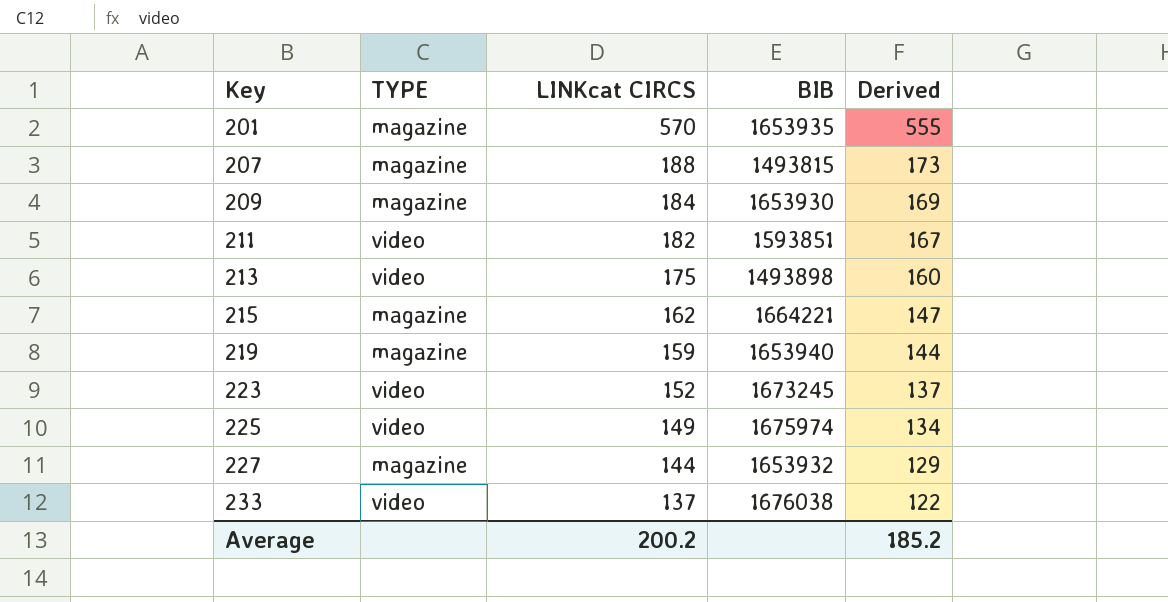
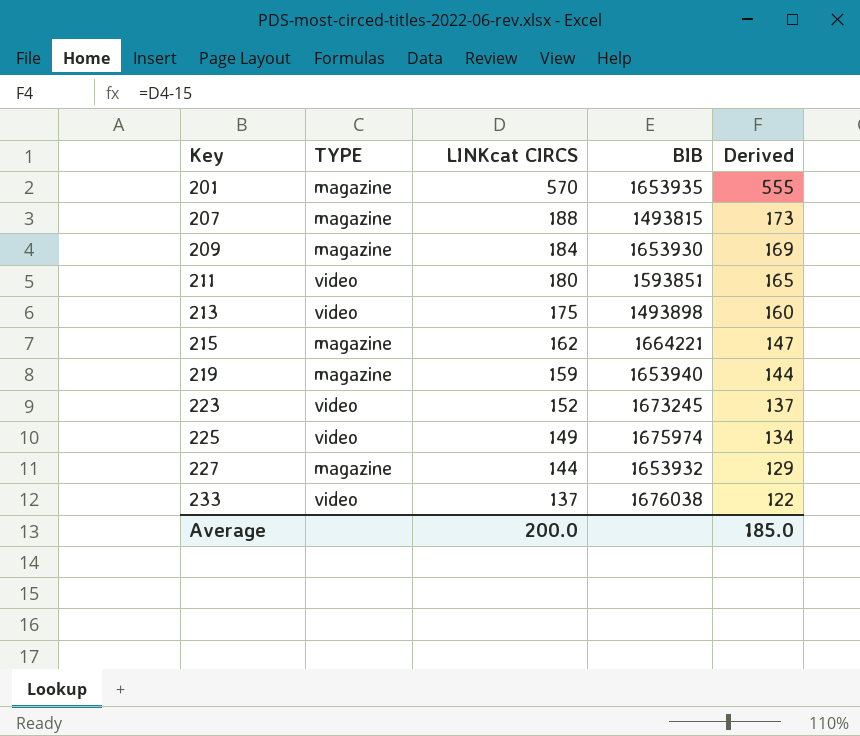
211 | LINKcat CIRCS: 182 -> 180
211 | Derived: 167 -> 165
Average | LINKcat CIRCS: 200.2 -> 200.0
Average | Derived: 185.2 -> 185.0

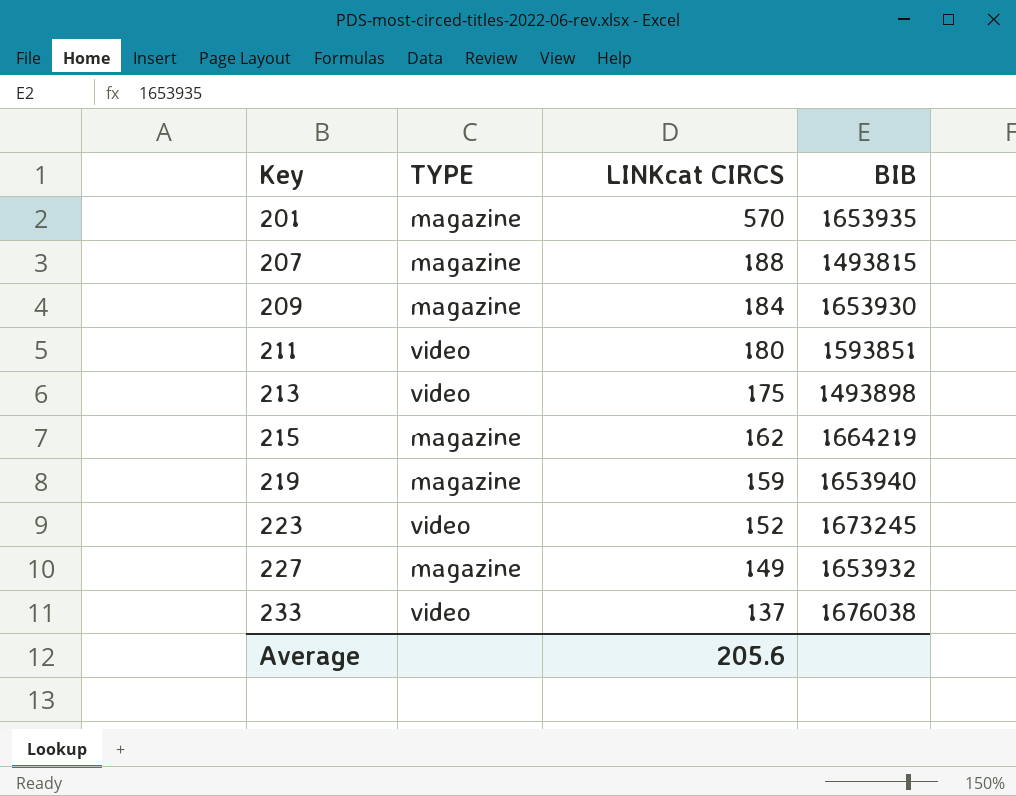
column Derived | formula: [LINKcat CIRCS] - 15 -> none
row 225: video | 149 | 1675974 | 134 -> none
215 | BIB: 1664221 -> 1664219
227 | LINKcat CIRCS: 144 -> 149
Average | LINKcat CIRCS: 200.0 -> 205.6

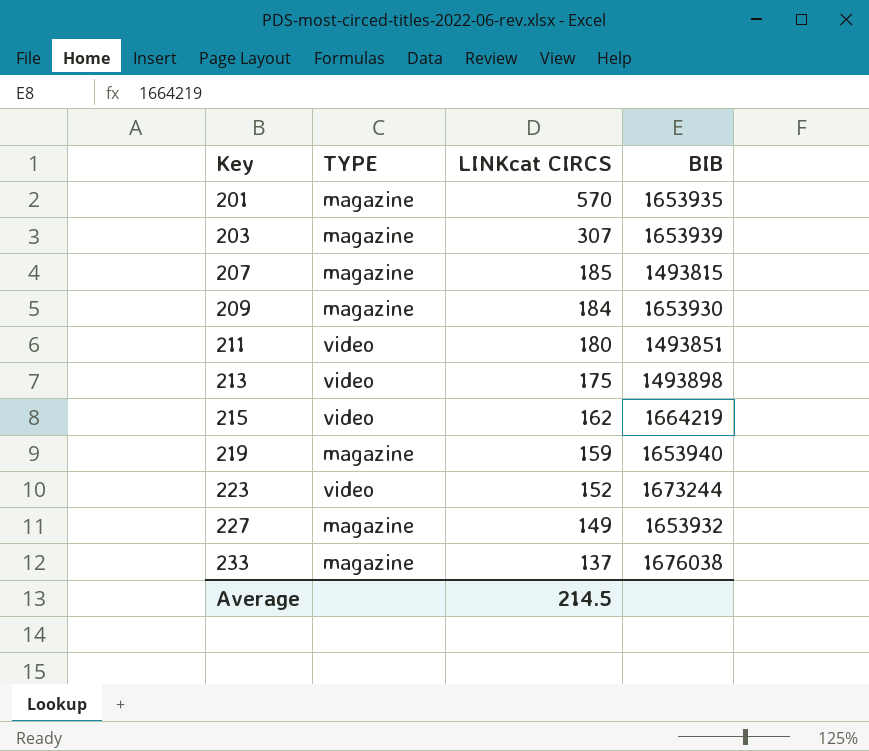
row 203: none -> magazine | 307 | 1653939
207 | LINKcat CIRCS: 188 -> 185
211 | BIB: 1593851 -> 1493851
215 | TYPE: magazine -> video
223 | BIB: 1673245 -> 1673244
233 | TYPE: video -> magazine
Average | LINKcat CIRCS: 205.6 -> 214.5

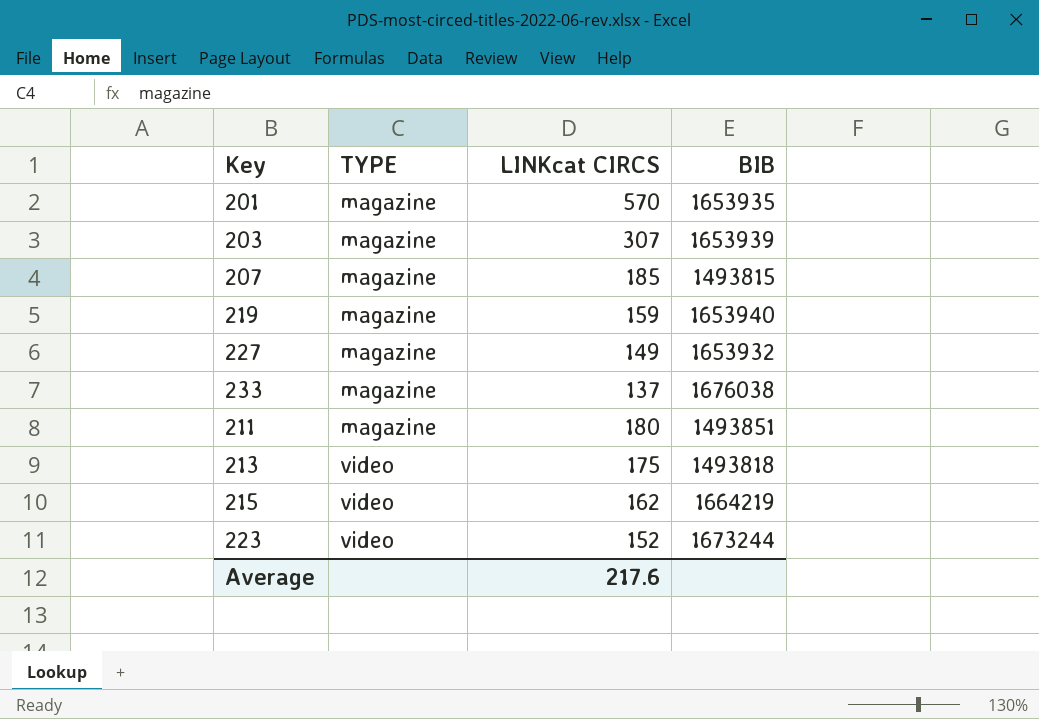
row order: Key ascending -> TYPE ascending
row 209: magazine | 184 | 1653930 -> none
211 | TYPE: video -> magazine
213 | BIB: 1493898 -> 1493818
Average | LINKcat CIRCS: 214.5 -> 217.6

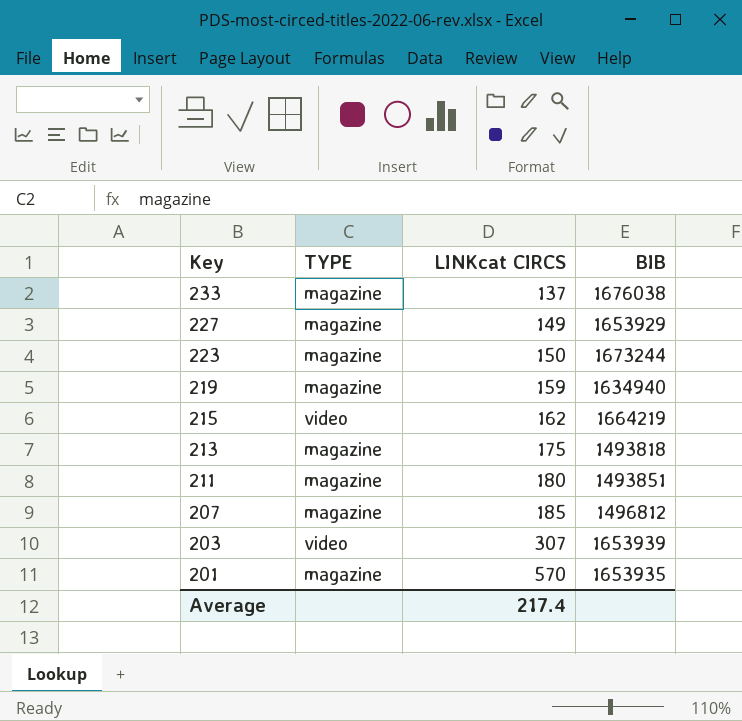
row order: TYPE ascending -> Key descending
227 | BIB: 1653932 -> 1653929
223 | TYPE: video -> magazine
223 | LINKcat CIRCS: 152 -> 150
219 | BIB: 1653940 -> 1634940
213 | TYPE: video -> magazine
207 | BIB: 1493815 -> 1496812
203 | TYPE: magazine -> video
Average | LINKcat CIRCS: 217.6 -> 217.4

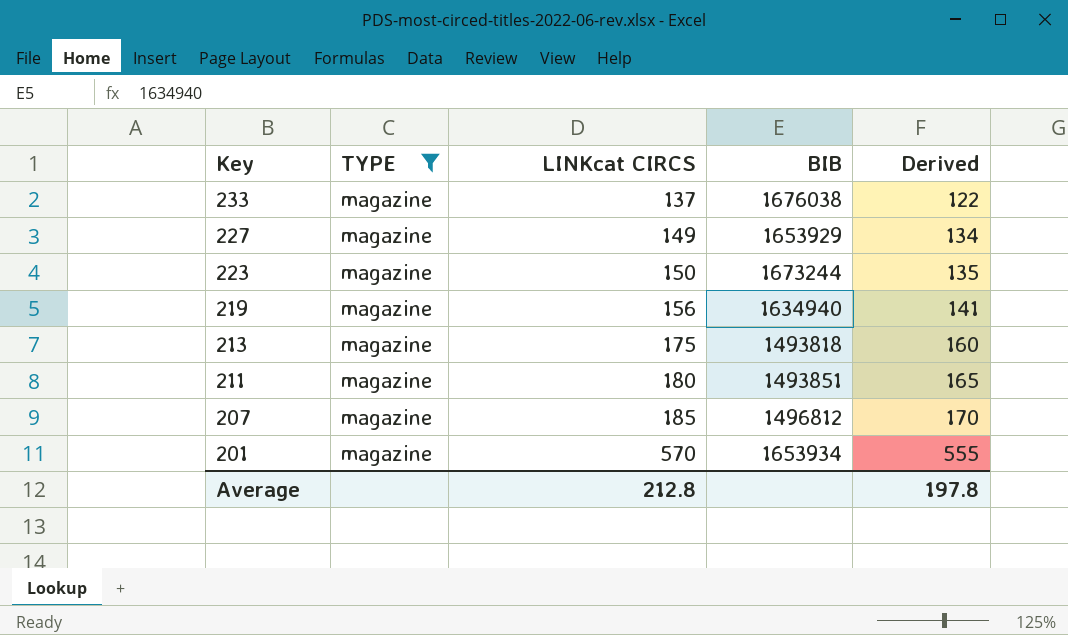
filter: none -> TYPE = magazine
column Derived | formula: none -> [LINKcat CIRCS] - 15
219 | LINKcat CIRCS: 159 -> 156
201 | BIB: 1653935 -> 1653934
Average | LINKcat CIRCS: 217.4 -> 212.8

